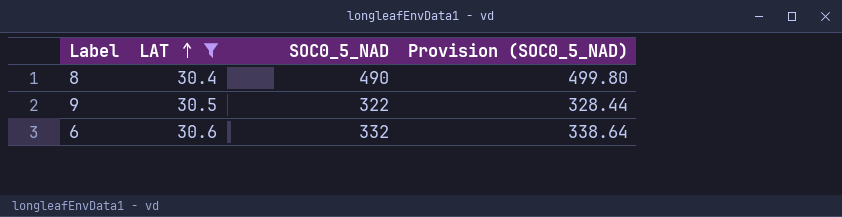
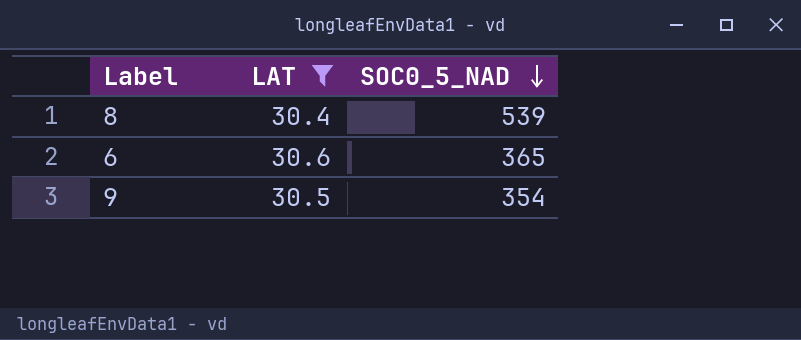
row order: LAT ascending -> SOC0_5_NAD descending
column Provision (SOC0_5_NAD) | formula: [SOC0_5_NAD] * 1.02 -> none
8 | SOC0_5_NAD: 490 -> 539
6 | SOC0_5_NAD: 332 -> 365
9 | SOC0_5_NAD: 322 -> 354

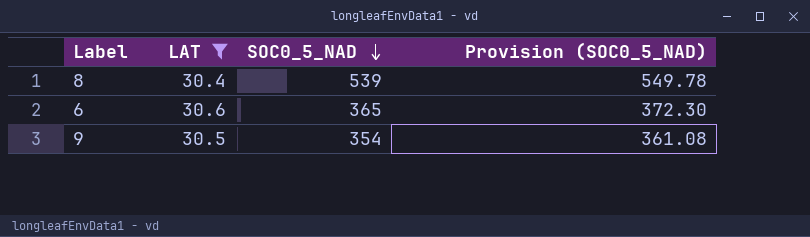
column Provision (SOC0_5_NAD) | formula: none -> [SOC0_5_NAD] * 1.02

